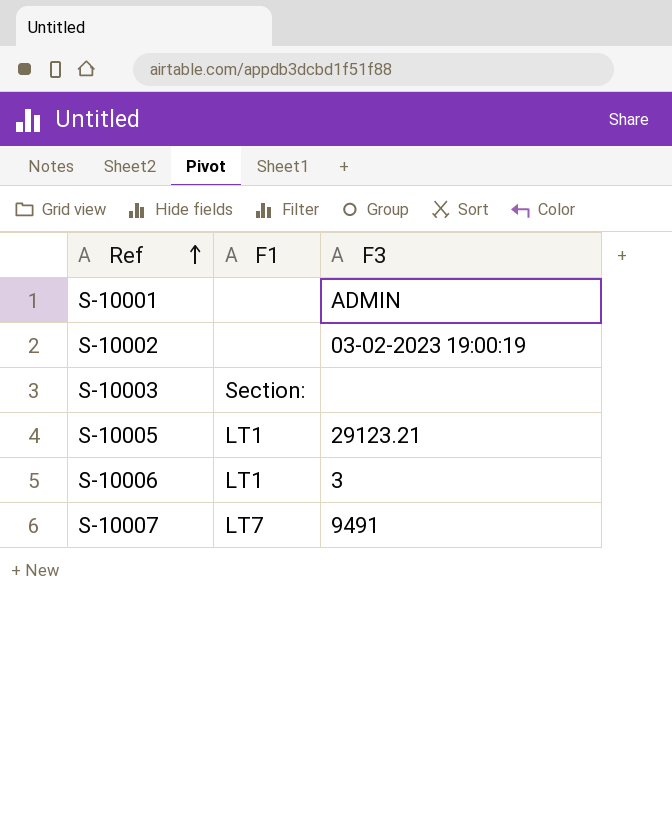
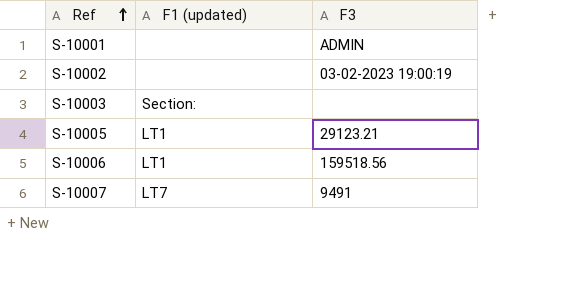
column name: F1 -> F1 (updated)
S-10006 | F3: 3 -> 159518.56

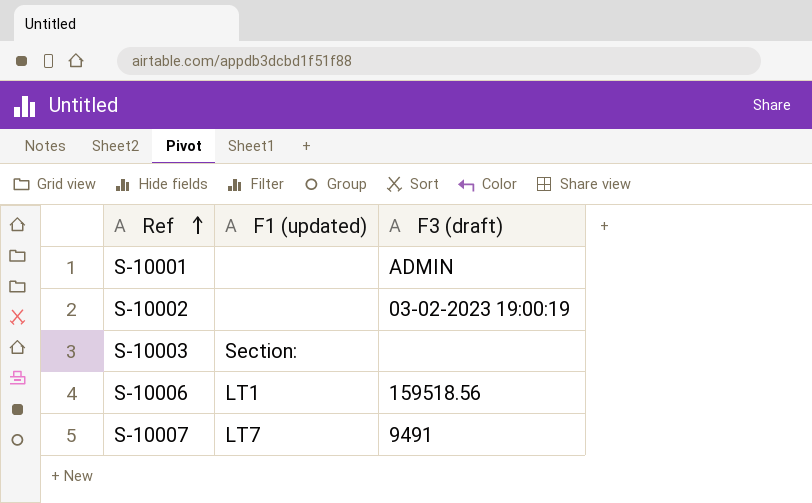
column name: F3 -> F3 (draft)
row S-10005: LT1 | 29123.21 -> none

